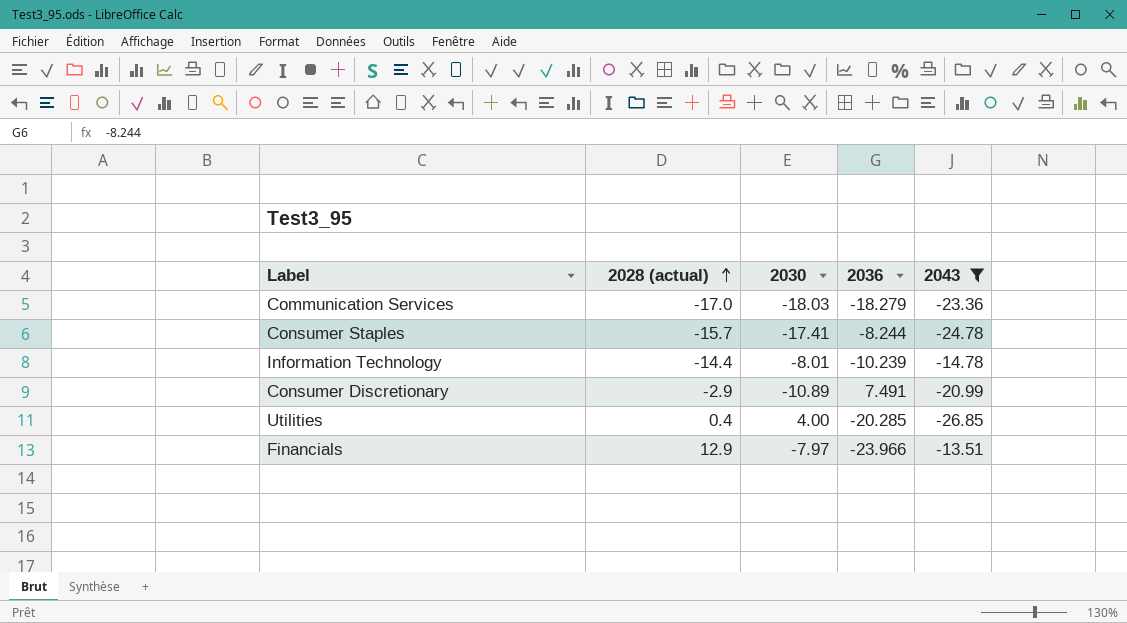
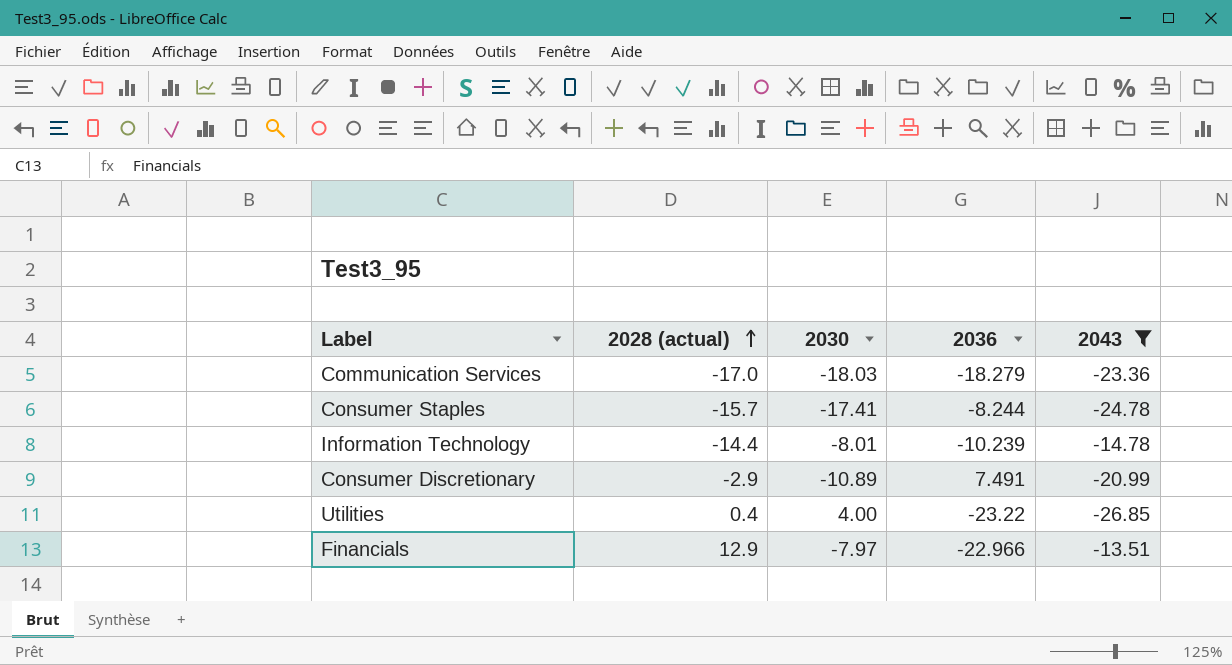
Utilities | 2036: -20.285 -> -23.22
Financials | 2036: -23.966 -> -22.966

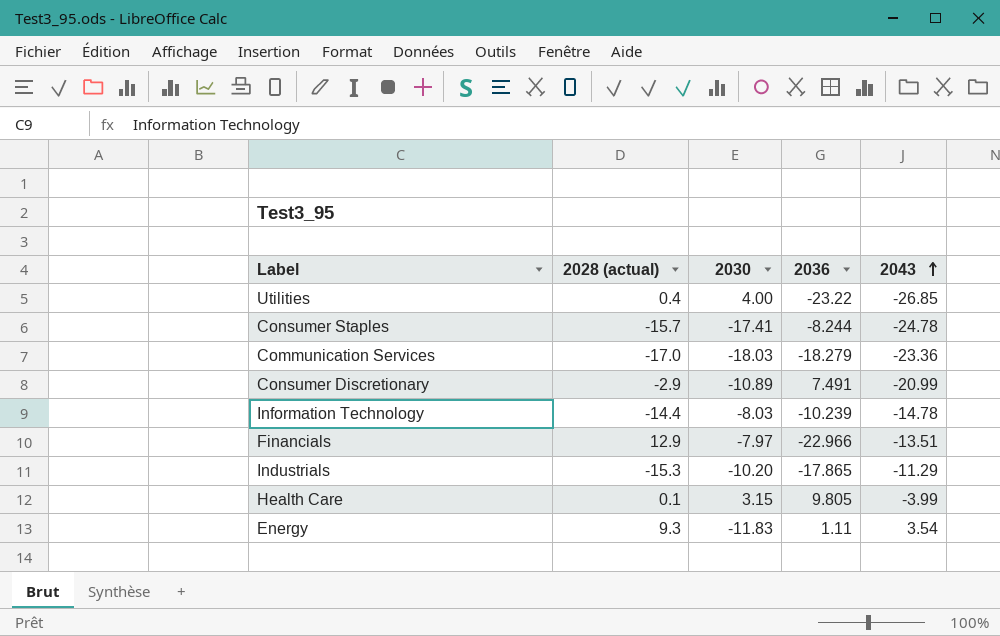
filter: 2043 <= -13.51 -> none
row order: 2028 (actual) ascending -> 2043 ascending
Information Technology | 2030: -8.01 -> -8.03

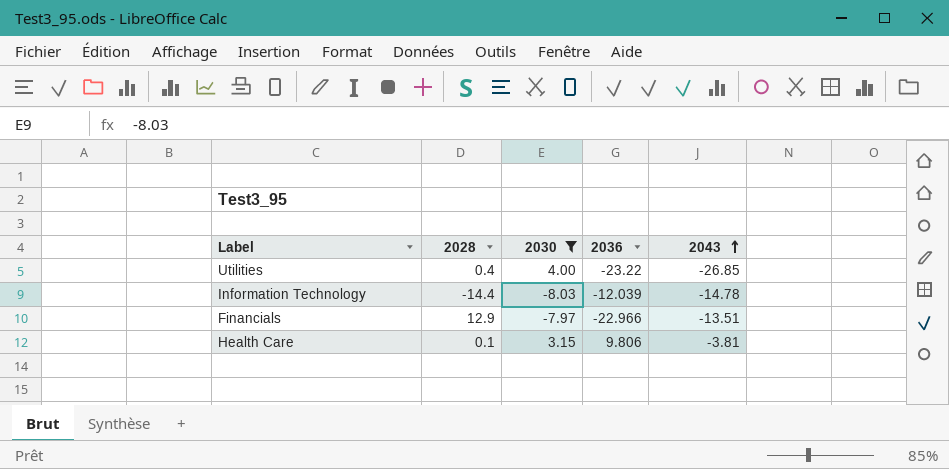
filter: none -> 2030 >= -8.03
column name: 2028 (actual) -> 2028
Information Technology | 2036: -10.239 -> -12.039
Health Care | 2036: 9.805 -> 9.806
Health Care | 2043: -3.99 -> -3.81

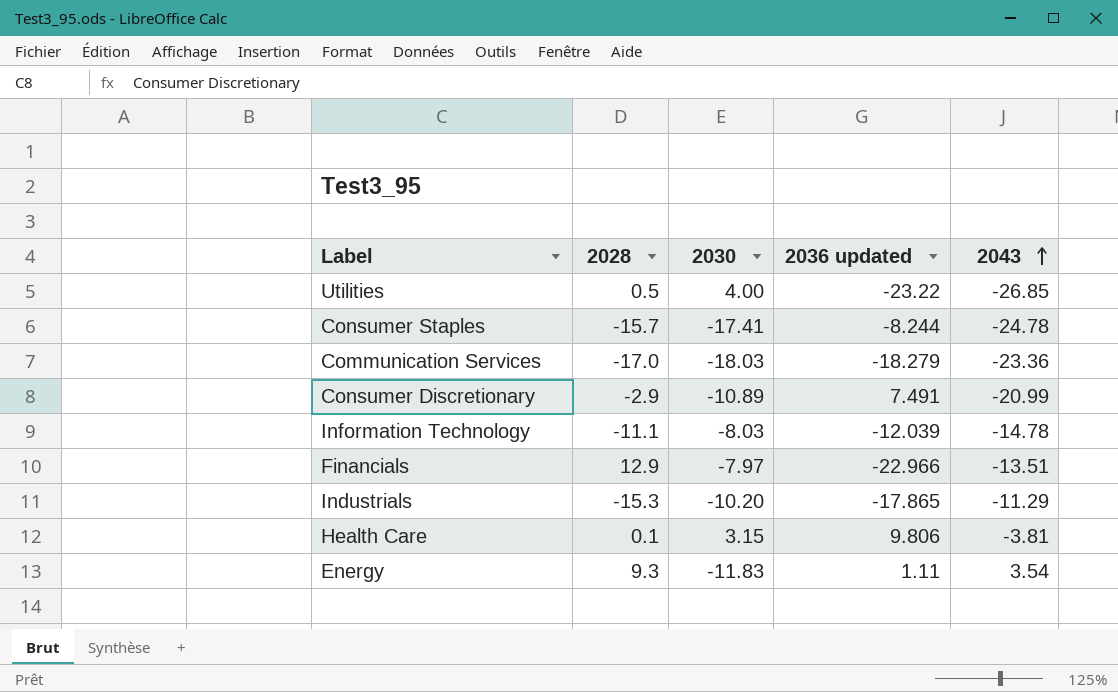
filter: 2030 >= -8.03 -> none
column name: 2036 -> 2036 updated
Utilities | 2028: 0.4 -> 0.5
Information Technology | 2028: -14.4 -> -11.1

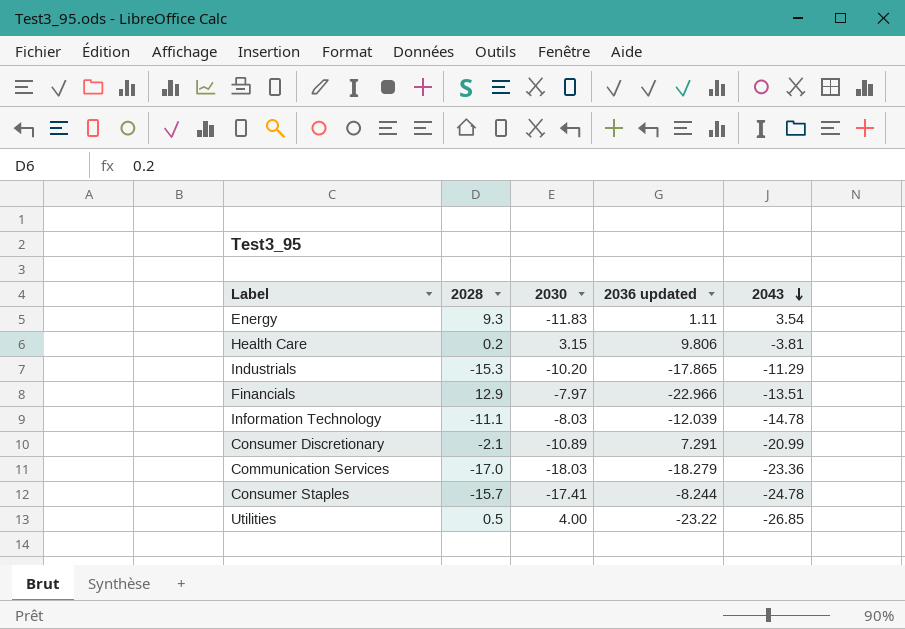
row order: 2043 ascending -> 2043 descending
Health Care | 2028: 0.1 -> 0.2
Consumer Discretionary | 2028: -2.9 -> -2.1
Consumer Discretionary | 2036 updated: 7.491 -> 7.291

